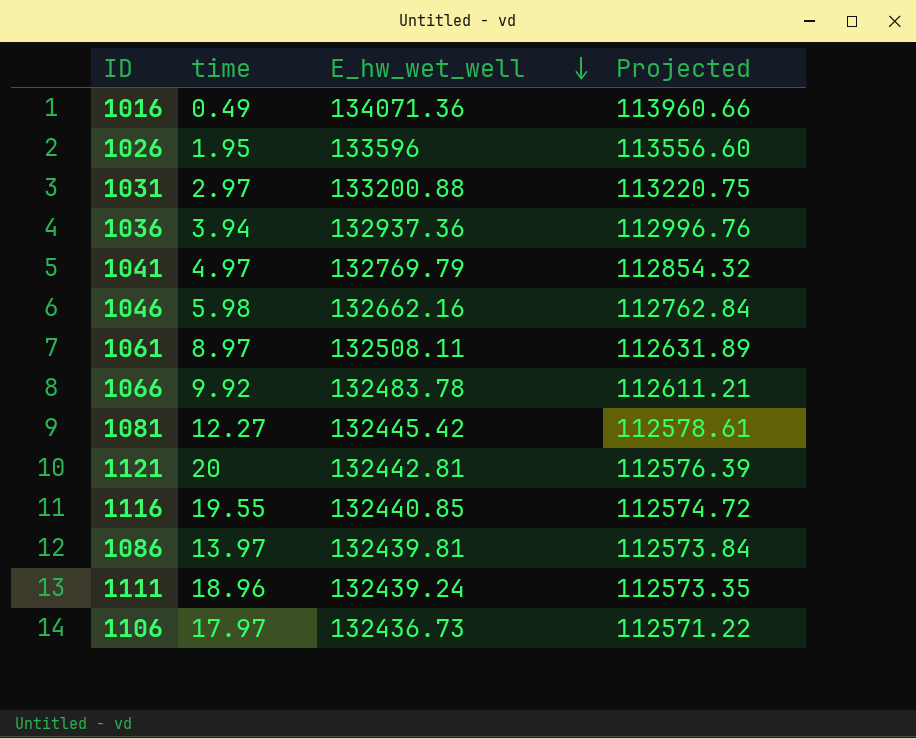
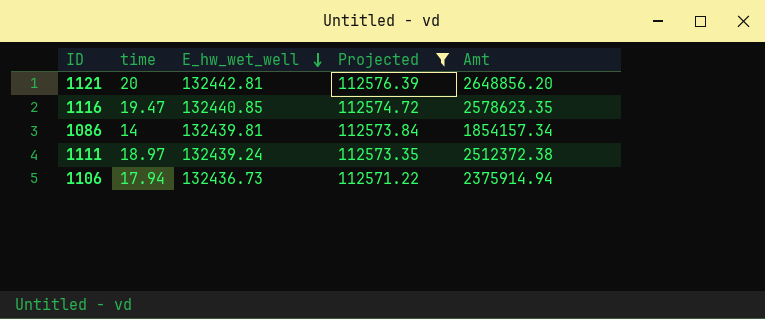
filter: none -> Projected <= 112576.39
column Amt | formula: none -> [time] * [E_hw_wet_well]
1116 | time: 19.55 -> 19.47
1086 | time: 13.97 -> 14
1111 | time: 18.96 -> 18.97
1106 | time: 17.97 -> 17.94

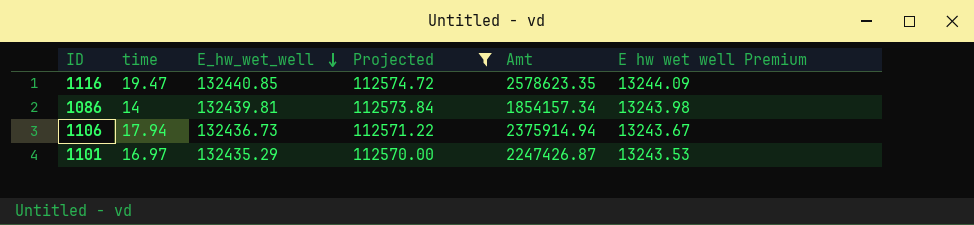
column E hw wet well Premium | formula: none -> [E_hw_wet_well] * 0.1
row 1121: 20 | 132442.81 | 112576.39 | 2648856.20 -> none
row 1111: 18.97 | 132439.24 | 112573.35 | 2512372.38 -> none
row 1101: none -> 16.97 | 132435.29 | 112570.00 | 2247426.87 | 13243.53

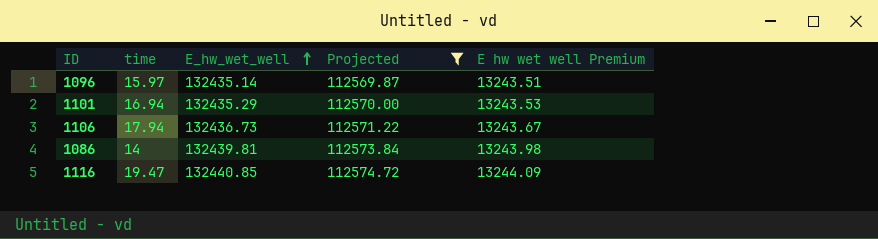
row order: E_hw_wet_well descending -> E_hw_wet_well ascending
column Amt | formula: [time] * [E_hw_wet_well] -> none
row 1096: none -> 15.97 | 132435.14 | 112569.87 | 13243.51
1101 | time: 16.97 -> 16.94

